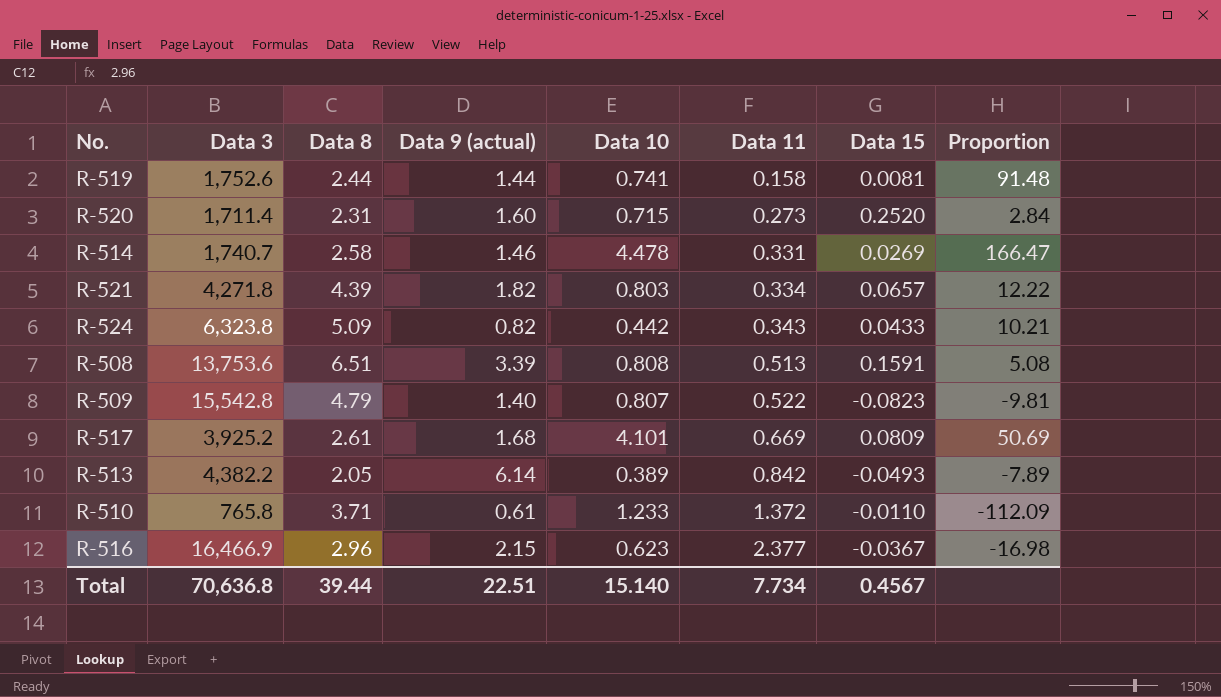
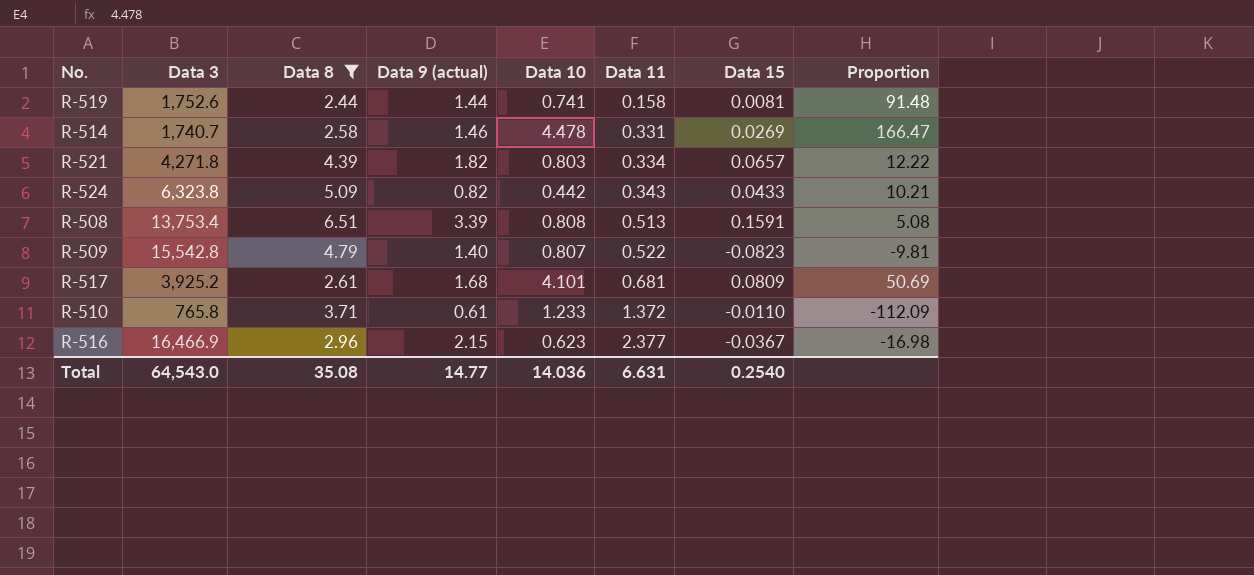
filter: none -> Data 8 >= 2.44
R-508 | Data 3: 13,753.6 -> 13,753.4
R-517 | Data 11: 0.669 -> 0.681
Total | Data 3: 70,636.8 -> 64,543.0
Total | Data 8: 39.44 -> 35.08
Total | Data 9 (actual): 22.51 -> 14.77
Total | Data 10: 15.140 -> 14.036
Total | Data 11: 7.734 -> 6.631
Total | Data 15: 0.4567 -> 0.2540

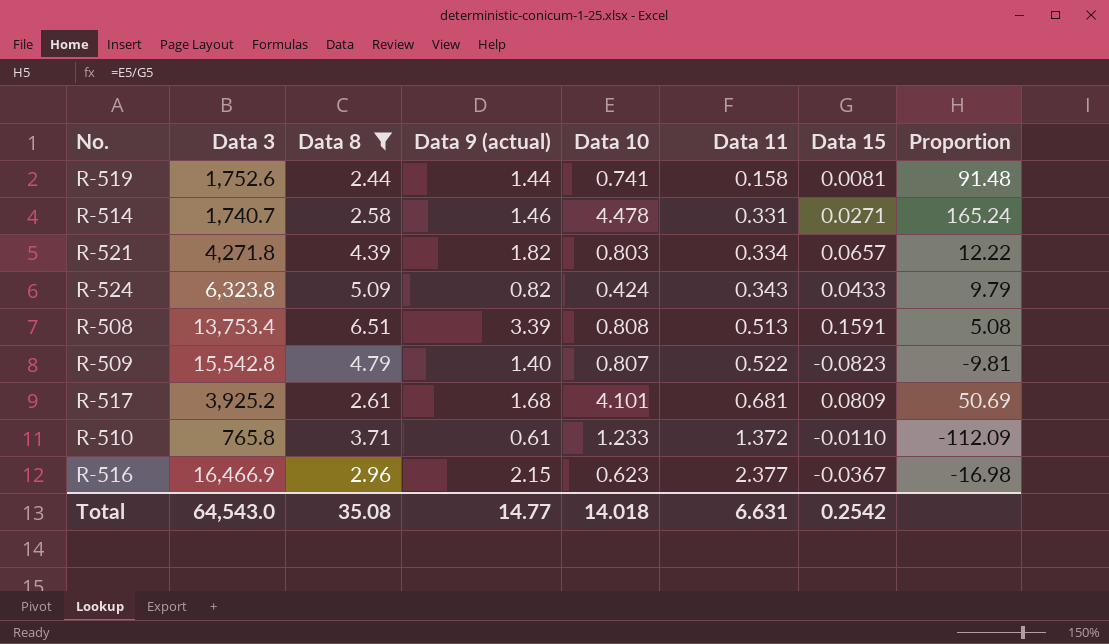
R-514 | Data 15: 0.0269 -> 0.0271
R-514 | Proportion: 166.47 -> 165.24
R-524 | Data 10: 0.442 -> 0.424
R-524 | Proportion: 10.21 -> 9.79
Total | Data 10: 14.036 -> 14.018
Total | Data 15: 0.2540 -> 0.2542

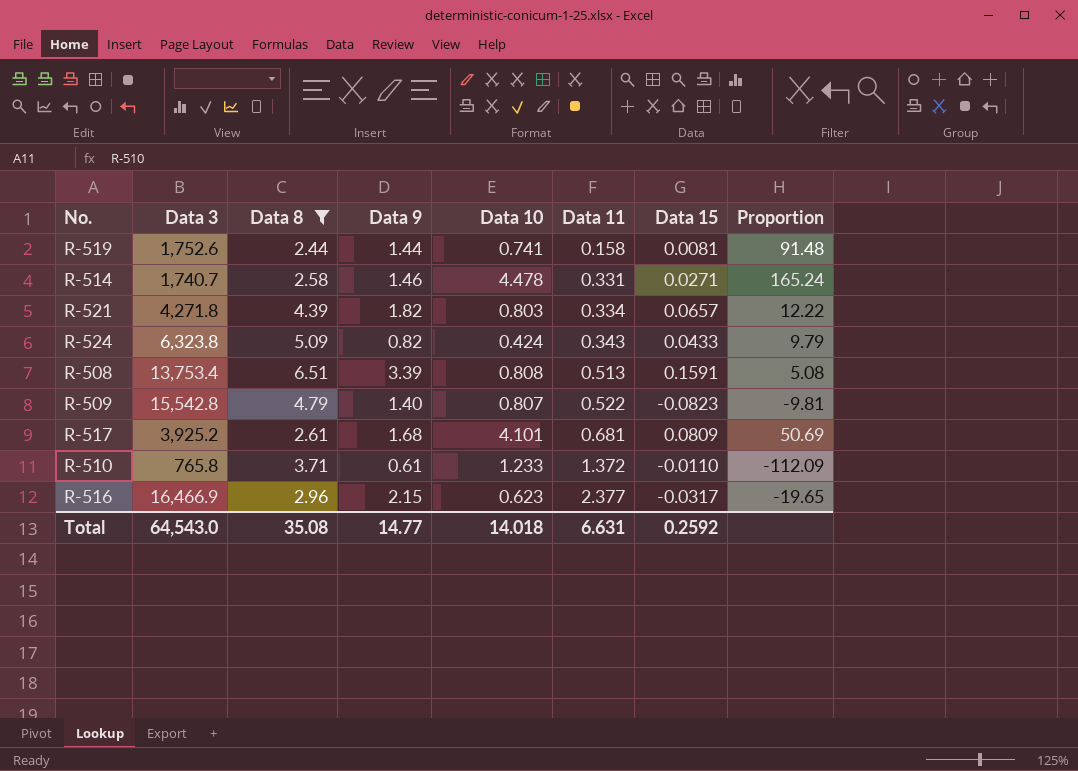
column name: Data 9 (actual) -> Data 9
R-516 | Data 15: -0.0367 -> -0.0317
R-516 | Proportion: -16.98 -> -19.65
Total | Data 15: 0.2542 -> 0.2592

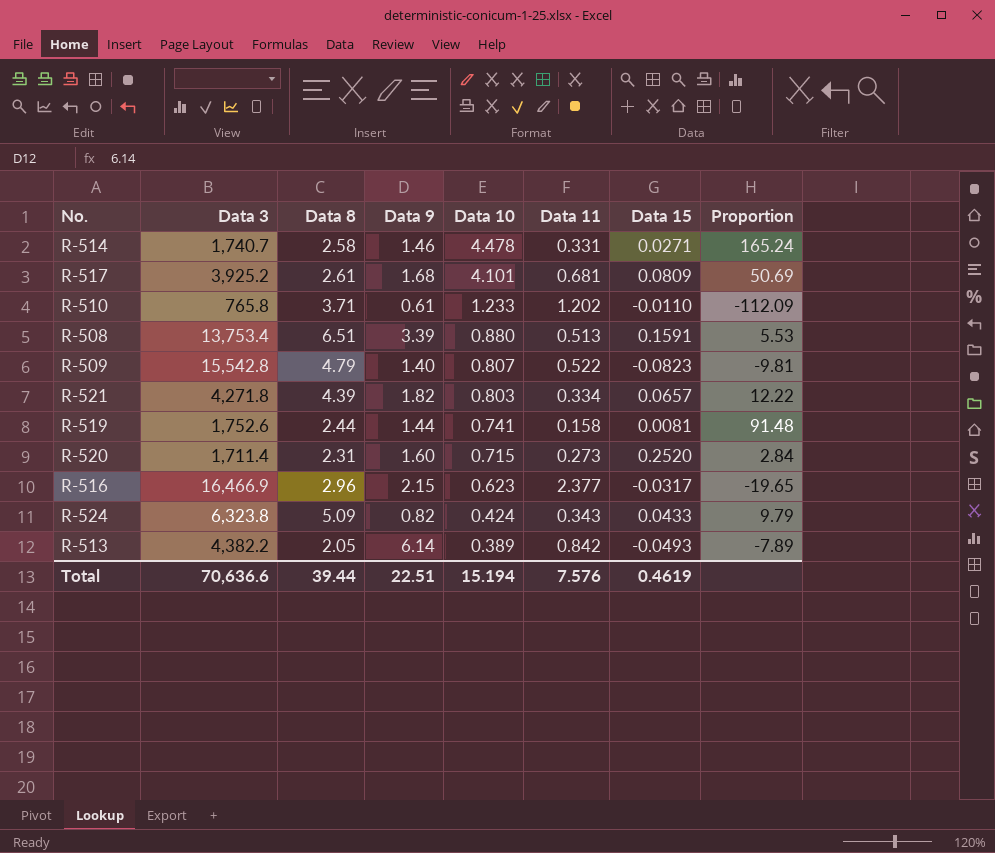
filter: Data 8 >= 2.44 -> none
row order: Data 11 ascending -> Data 10 descending
R-510 | Data 11: 1.372 -> 1.202
R-508 | Data 10: 0.808 -> 0.880
R-508 | Proportion: 5.08 -> 5.53
Total | Data 3: 64,543.0 -> 70,636.6
Total | Data 8: 35.08 -> 39.44
Total | Data 9: 14.77 -> 22.51
Total | Data 10: 14.018 -> 15.194
Total | Data 11: 6.631 -> 7.576
Total | Data 15: 0.2592 -> 0.4619

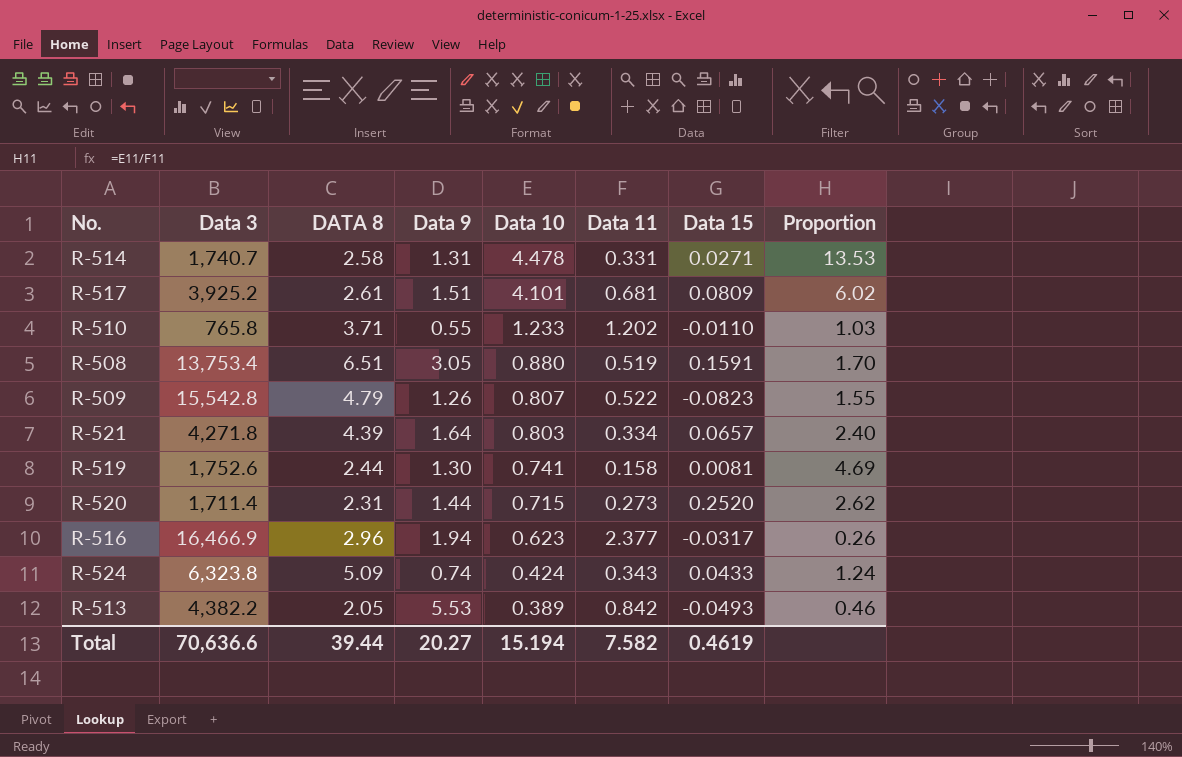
column name: Data 8 -> DATA 8
column Proportion | formula: [Data 10] / [Data 15] -> [Data 10] / [Data 11]
R-514 | Data 9: 1.46 -> 1.31
R-517 | Data 9: 1.68 -> 1.51
R-510 | Data 9: 0.61 -> 0.55
R-508 | Data 9: 3.39 -> 3.05
R-508 | Data 11: 0.513 -> 0.519
R-509 | Data 9: 1.40 -> 1.26
R-521 | Data 9: 1.82 -> 1.64
R-519 | Data 9: 1.44 -> 1.30
R-520 | Data 9: 1.60 -> 1.44
R-516 | Data 9: 2.15 -> 1.94
R-524 | Data 9: 0.82 -> 0.74
R-513 | Data 9: 6.14 -> 5.53
Total | Data 9: 22.51 -> 20.27
Total | Data 11: 7.576 -> 7.582

